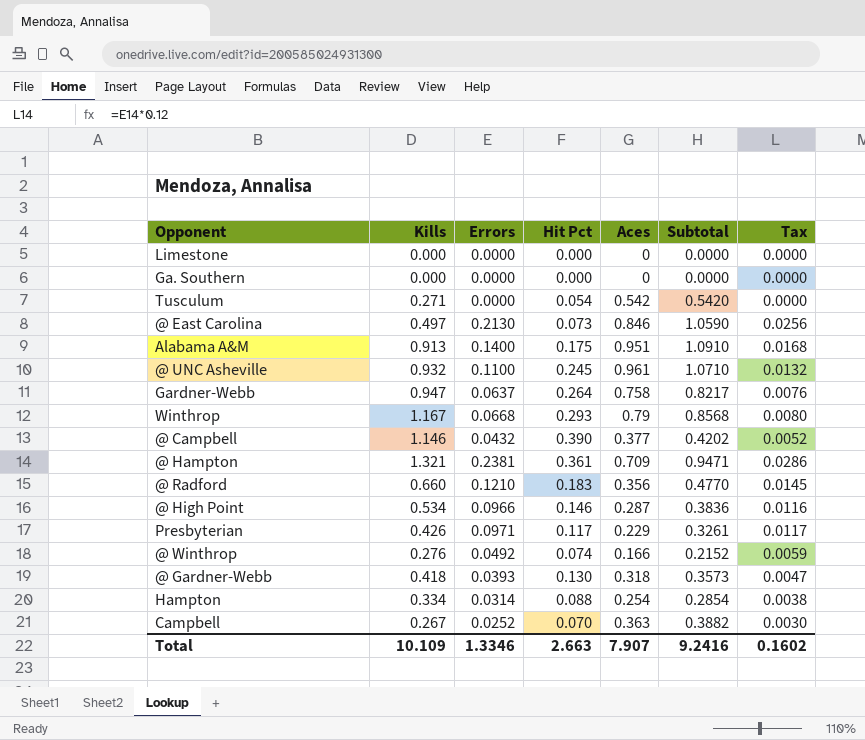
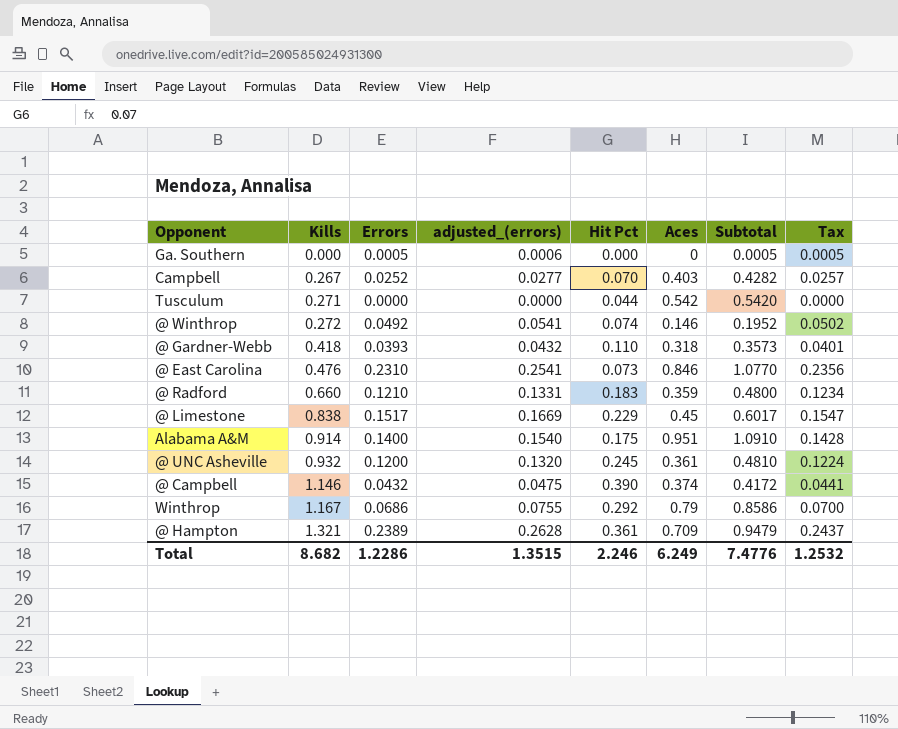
row order: none -> Kills ascending
column adjusted_(errors) | formula: none -> [Errors] * 1.1
column Tax | formula: [Errors] * 0.12 -> [Errors] * 1.02
row Limestone: 0.000 | 0.0000 | 0.000 | 0 | 0.0000 | 0.0000 -> none
row Gardner-Webb: 0.947 | 0.0637 | 0.264 | 0.758 | 0.8217 | 0.0076 -> none
row @ High Point: 0.534 | 0.0966 | 0.146 | 0.287 | 0.3836 | 0.0116 -> none
row Presbyterian: 0.426 | 0.0971 | 0.117 | 0.229 | 0.3261 | 0.0117 -> none
row Hampton: 0.334 | 0.0314 | 0.088 | 0.254 | 0.2854 | 0.0038 -> none
Ga. Southern | Errors: 0.0000 -> 0.0005
Ga. Southern | Subtotal: 0.0000 -> 0.0005
Campbell | Aces: 0.363 -> 0.403
Campbell | Subtotal: 0.3882 -> 0.4282
Tusculum | Hit Pct: 0.054 -> 0.044
@ Winthrop | Kills: 0.276 -> 0.272
@ Winthrop | Aces: 0.166 -> 0.146
@ Winthrop | Subtotal: 0.2152 -> 0.1952
@ Gardner-Webb | Hit Pct: 0.130 -> 0.110
@ East Carolina | Kills: 0.497 -> 0.476
@ East Carolina | Errors: 0.2130 -> 0.2310
@ East Carolina | Subtotal: 1.0590 -> 1.0770
@ Radford | Aces: 0.356 -> 0.359
@ Radford | Subtotal: 0.4770 -> 0.4800
row @ Limestone: none -> 0.838 | 0.1517 | 0.1669 | 0.229 | 0.45 | 0.6017 | 0.1547
Alabama A&M | Kills: 0.913 -> 0.914
@ UNC Asheville | Errors: 0.1100 -> 0.1200
@ UNC Asheville | Aces: 0.961 -> 0.361
@ UNC Asheville | Subtotal: 1.0710 -> 0.4810
@ Campbell | Aces: 0.377 -> 0.374
@ Campbell | Subtotal: 0.4202 -> 0.4172
Winthrop | Errors: 0.0668 -> 0.0686
Winthrop | Hit Pct: 0.293 -> 0.292
Winthrop | Subtotal: 0.8568 -> 0.8586
@ Hampton | Errors: 0.2381 -> 0.2389
@ Hampton | Subtotal: 0.9471 -> 0.9479
Total | Kills: 10.109 -> 8.682
Total | Errors: 1.3346 -> 1.2286
Total | Hit Pct: 2.663 -> 2.246
Total | Aces: 7.907 -> 6.249
Total | Subtotal: 9.2416 -> 7.4776
Total | Tax: 0.1602 -> 1.2532

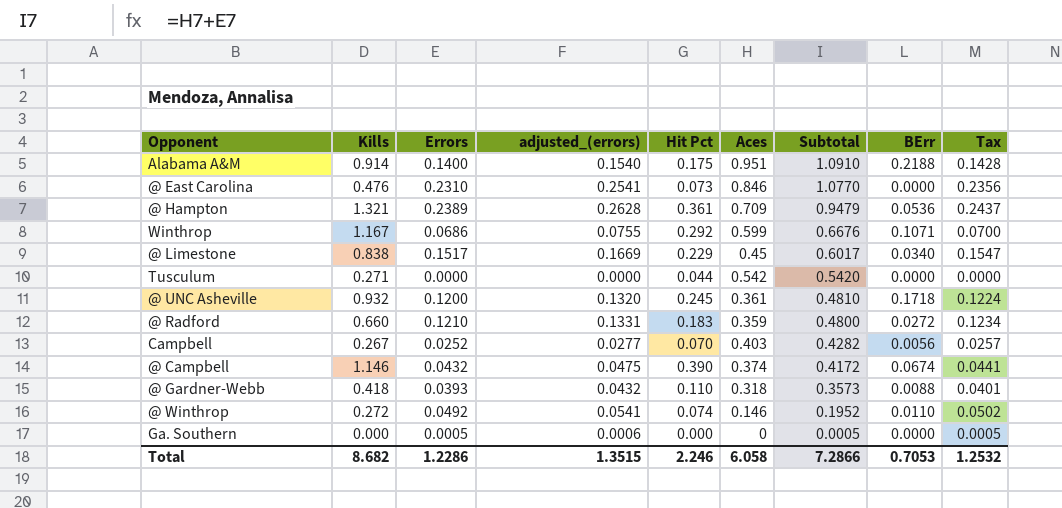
row order: Kills ascending -> Subtotal descending
column BErr | position: none -> 8
Winthrop | Aces: 0.79 -> 0.599
Winthrop | Subtotal: 0.8586 -> 0.6676
Total | Aces: 6.249 -> 6.058
Total | Subtotal: 7.4776 -> 7.2866

